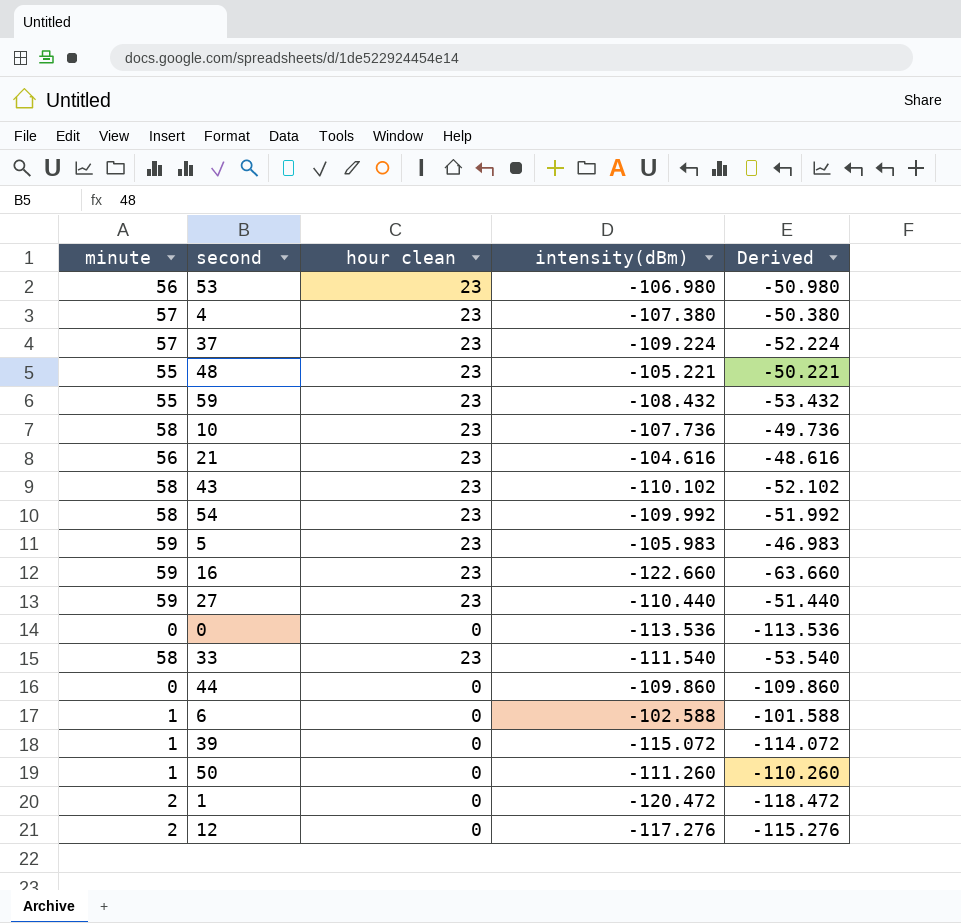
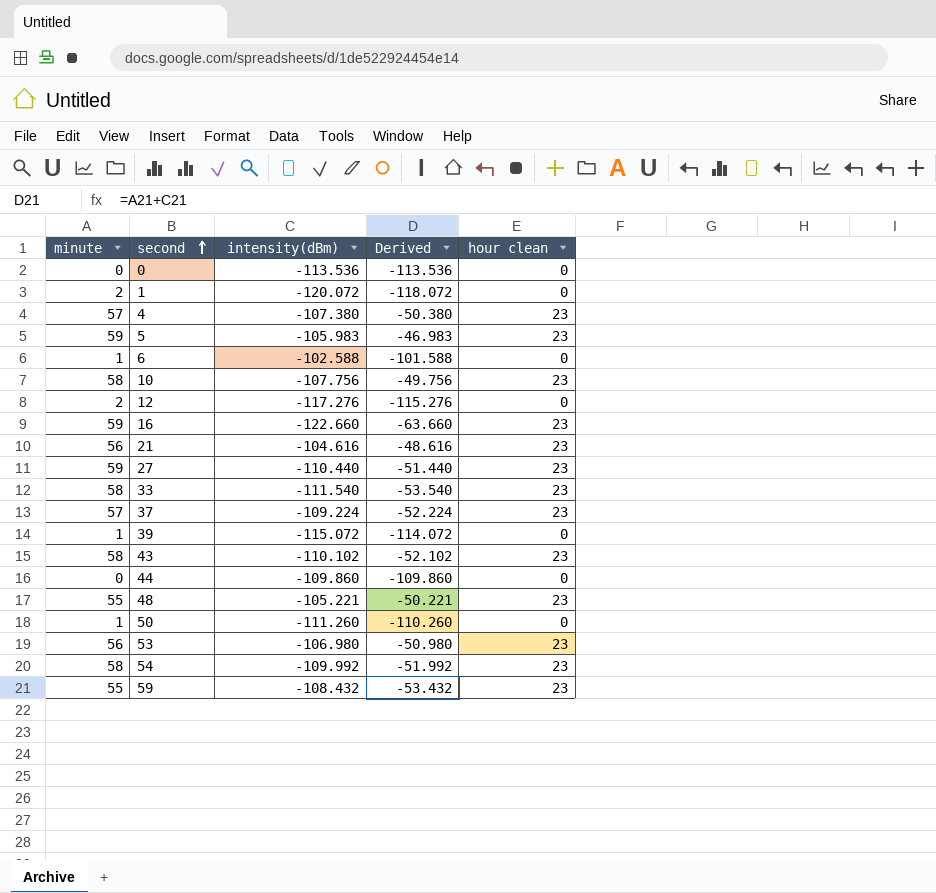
row order: none -> second ascending
column hour clean | position: 3 -> 5
1 | intensity(dBm): -120.472 -> -120.072
1 | Derived: -118.472 -> -118.072
10 | intensity(dBm): -107.736 -> -107.756
10 | Derived: -49.736 -> -49.756

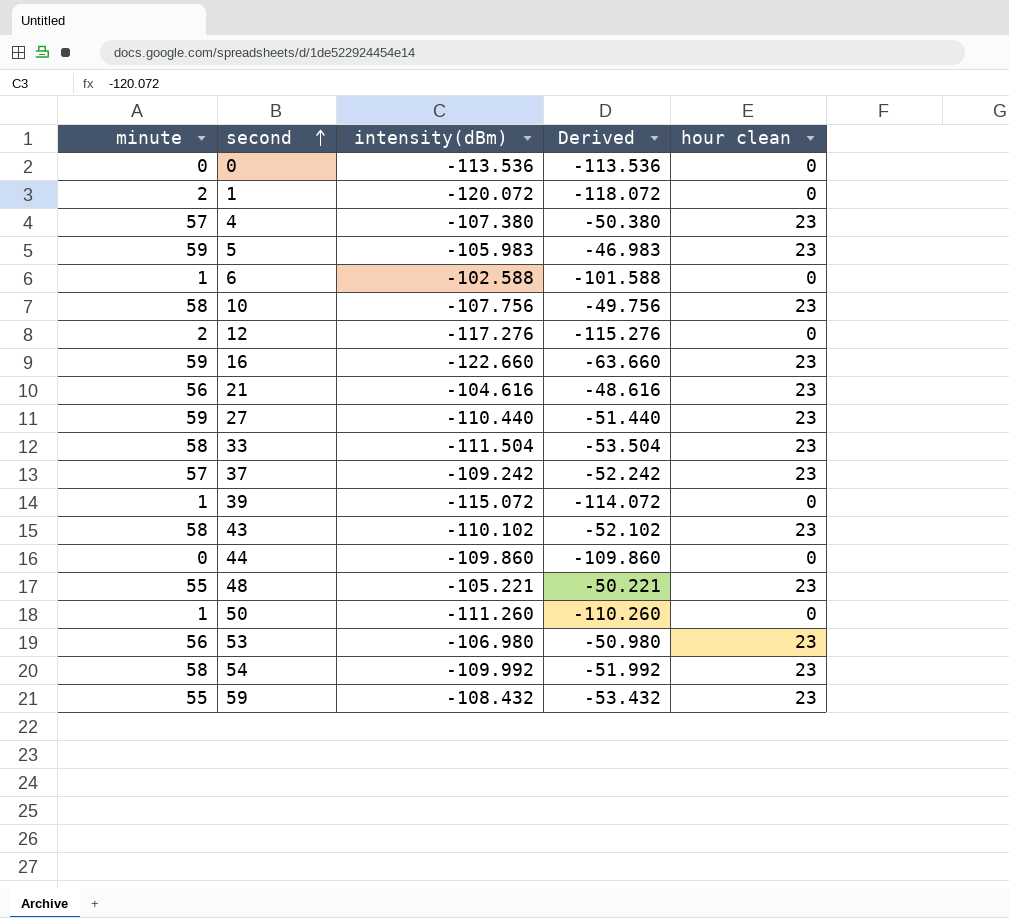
33 | intensity(dBm): -111.540 -> -111.504
33 | Derived: -53.540 -> -53.504
37 | intensity(dBm): -109.224 -> -109.242
37 | Derived: -52.224 -> -52.242

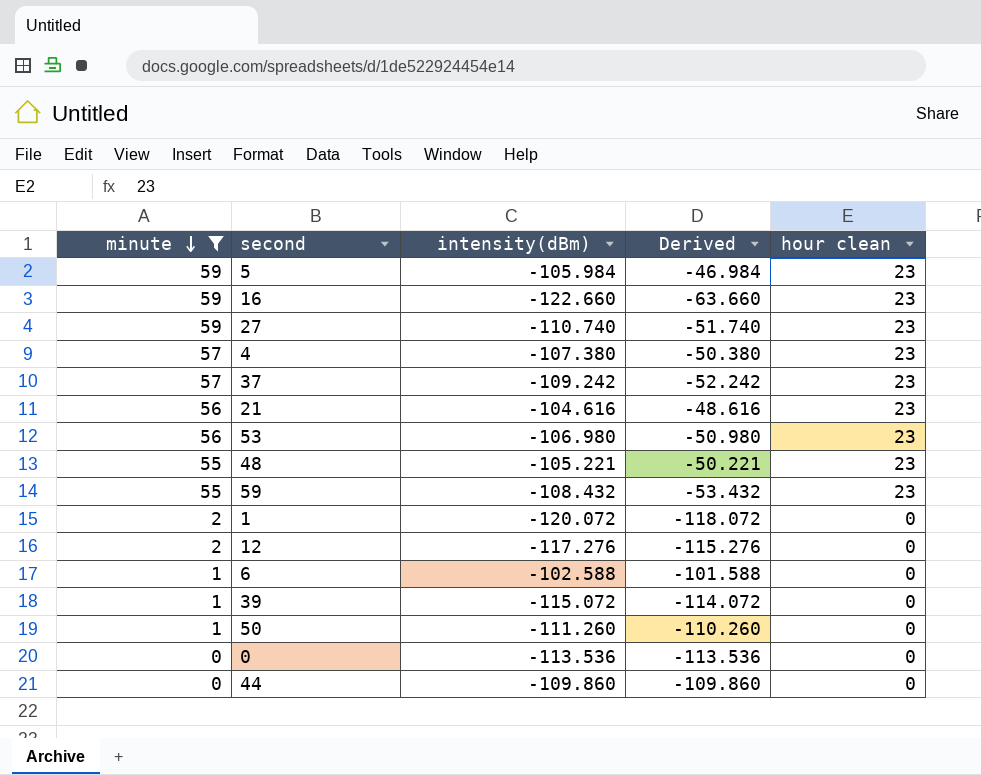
filter: none -> minute != 58
row order: second ascending -> minute descending
5 | intensity(dBm): -105.983 -> -105.984
5 | Derived: -46.983 -> -46.984
27 | intensity(dBm): -110.440 -> -110.740
27 | Derived: -51.440 -> -51.740

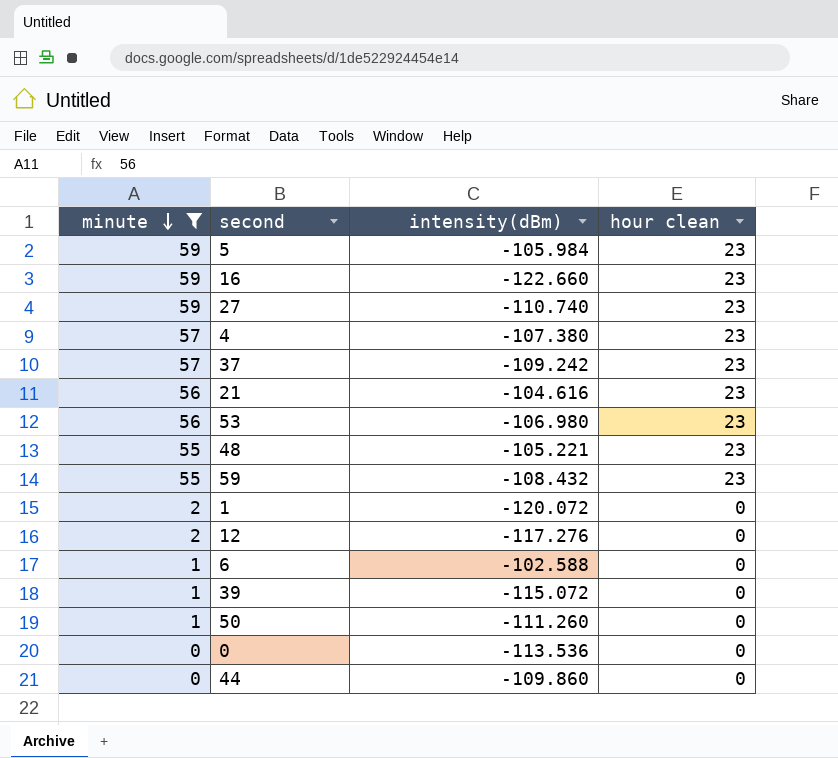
column Derived | formula: [minute] + [intensity(dBm)] -> none

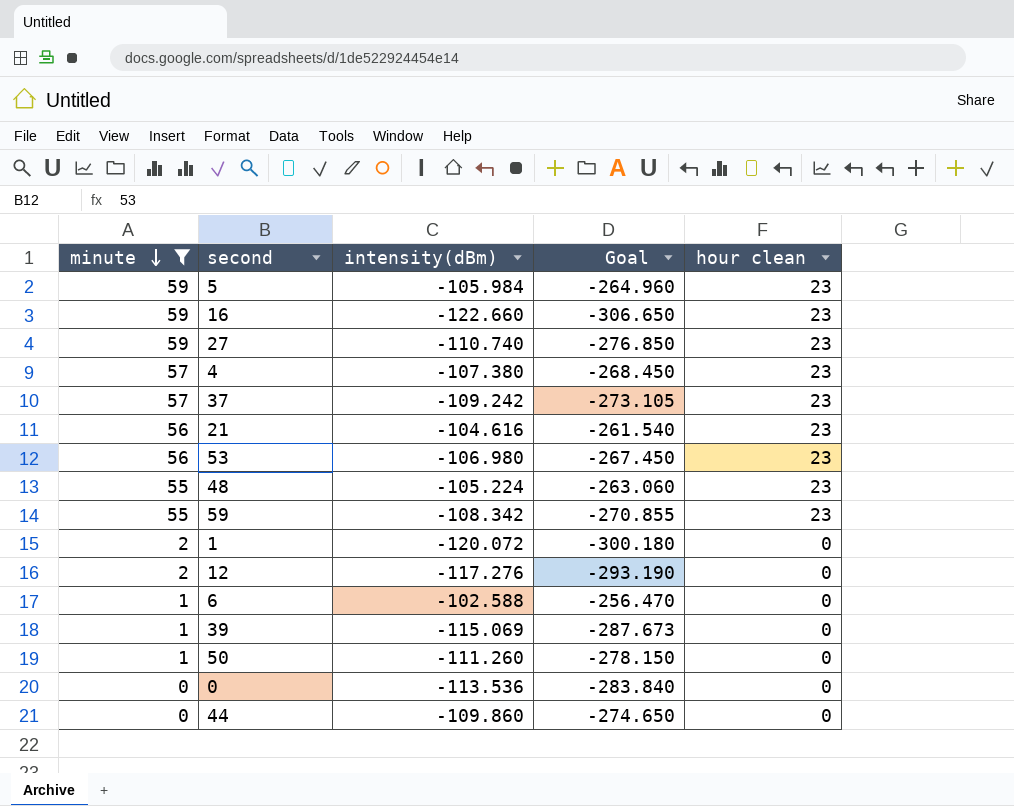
column Goal | formula: none -> [intensity(dBm)] * 2.5
48 | intensity(dBm): -105.221 -> -105.224
59 | intensity(dBm): -108.432 -> -108.342
39 | intensity(dBm): -115.072 -> -115.069

